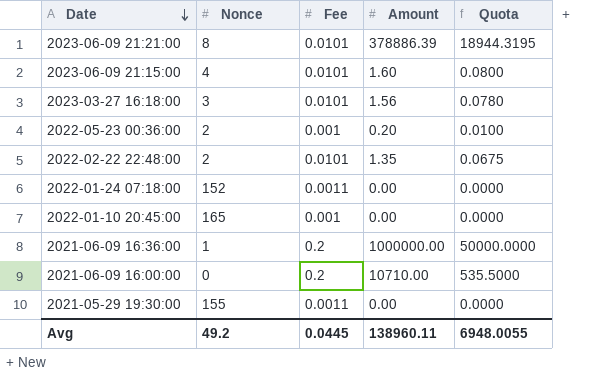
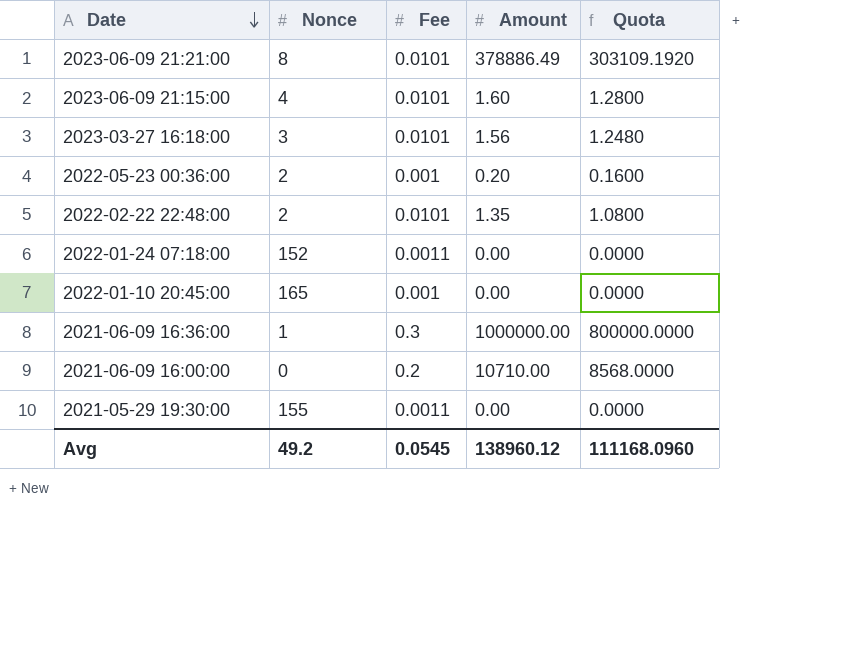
column Quota | formula: [Amount] * 0.05 -> [Amount] * 0.8
2023-06-09 21:21:00 | Amount: 378886.39 -> 378886.49
2021-06-09 16:36:00 | Fee: 0.2 -> 0.3
Avg | Fee: 0.0445 -> 0.0545
Avg | Amount: 138960.11 -> 138960.12
Avg | Quota: 6948.0055 -> 111168.0960

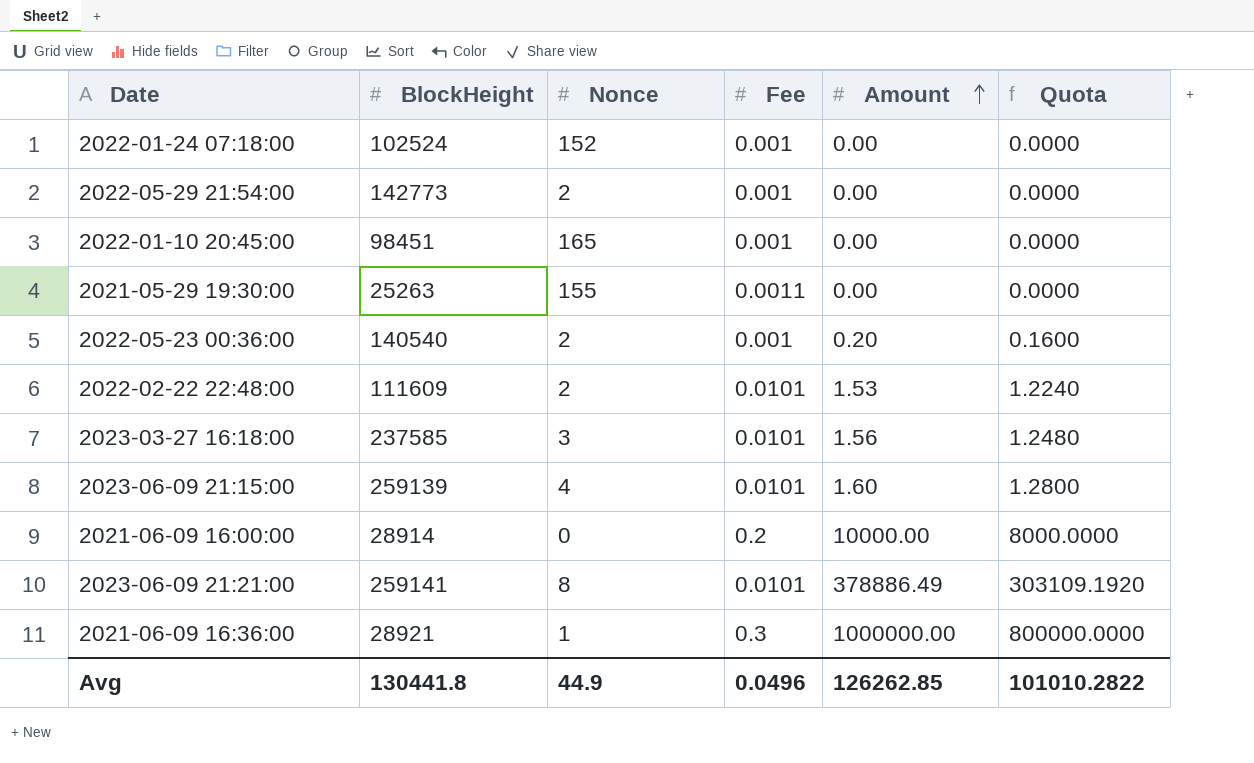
row order: Date descending -> Amount ascending
column BlockHeight | position: none -> 2
2022-01-24 07:18:00 | Fee: 0.0011 -> 0.001
row 2022-05-29 21:54:00: none -> 142773 | 2 | 0.001 | 0.00 | 0.0000
2022-02-22 22:48:00 | Amount: 1.35 -> 1.53
2022-02-22 22:48:00 | Quota: 1.0800 -> 1.2240
2021-06-09 16:00:00 | Amount: 10710.00 -> 10000.00
2021-06-09 16:00:00 | Quota: 8568.0000 -> 8000.0000
Avg | Nonce: 49.2 -> 44.9
Avg | Fee: 0.0545 -> 0.0496
Avg | Amount: 138960.12 -> 126262.85
Avg | Quota: 111168.0960 -> 101010.2822

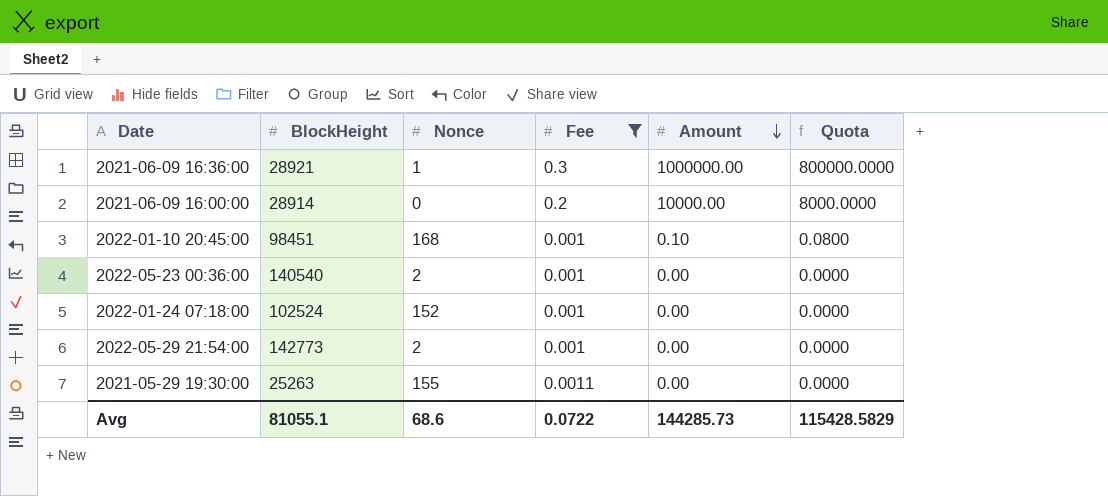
filter: none -> Fee != 0.0101
row order: Amount ascending -> Amount descending
2022-01-10 20:45:00 | Nonce: 165 -> 168
2022-01-10 20:45:00 | Amount: 0.00 -> 0.10
2022-01-10 20:45:00 | Quota: 0.0000 -> 0.0800
2022-05-23 00:36:00 | Amount: 0.20 -> 0.00
2022-05-23 00:36:00 | Quota: 0.1600 -> 0.0000
Avg | BlockHeight: 130441.8 -> 81055.1
Avg | Nonce: 44.9 -> 68.6
Avg | Fee: 0.0496 -> 0.0722
Avg | Amount: 126262.85 -> 144285.73
Avg | Quota: 101010.2822 -> 115428.5829

